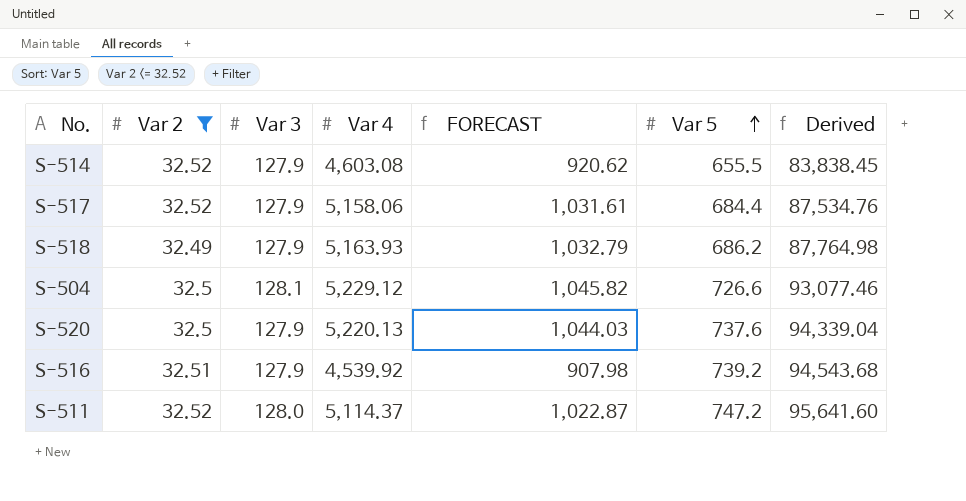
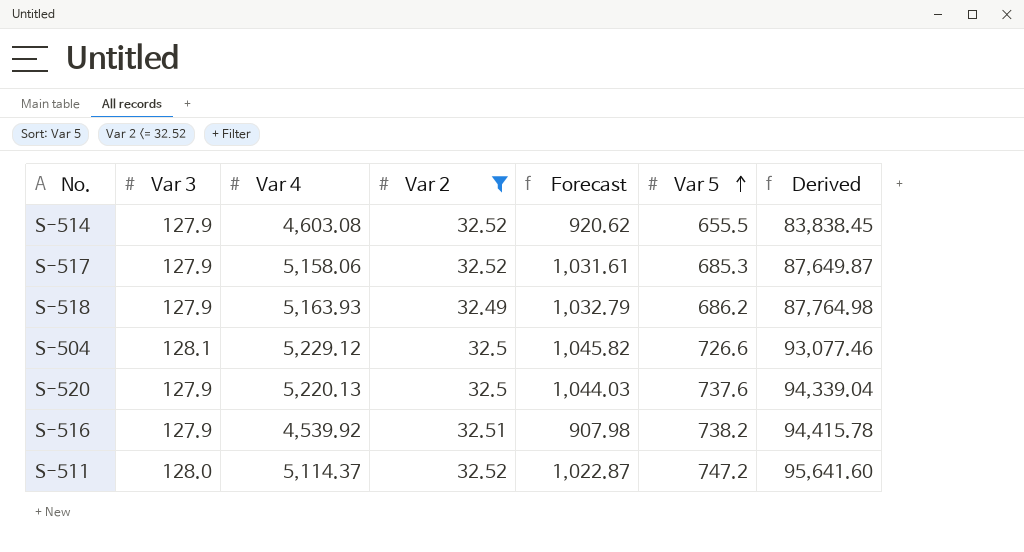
column Var 2 | position: 2 -> 4
column name: FORECAST -> Forecast
S-517 | Var 5: 684.4 -> 685.3
S-517 | Derived: 87,534.76 -> 87,649.87
S-516 | Var 5: 739.2 -> 738.2
S-516 | Derived: 94,543.68 -> 94,415.78

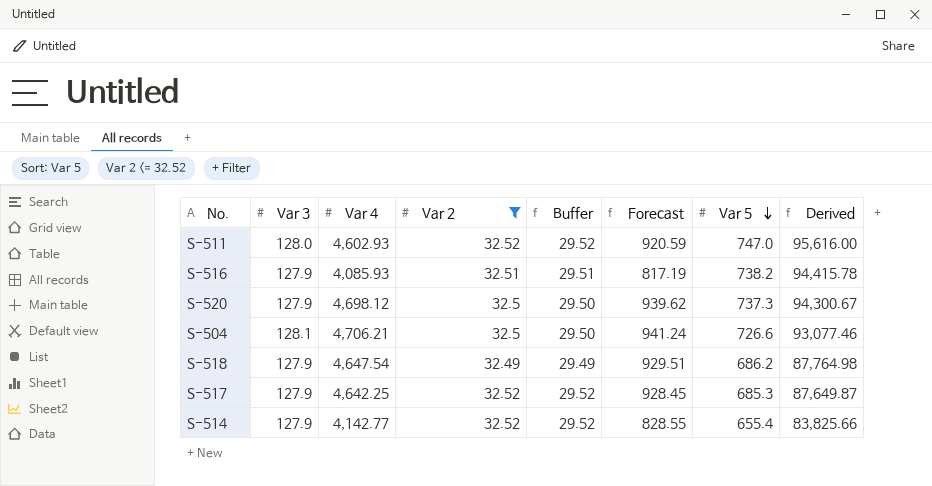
row order: Var 5 ascending -> Var 5 descending
column Buffer | formula: none -> [Var 2] - 3
S-511 | Var 4: 5,114.37 -> 4,602.93
S-511 | Forecast: 1,022.87 -> 920.59
S-511 | Var 5: 747.2 -> 747.0
S-511 | Derived: 95,641.60 -> 95,616.00
S-516 | Var 4: 4,539.92 -> 4,085.93
S-516 | Forecast: 907.98 -> 817.19
S-520 | Var 4: 5,220.13 -> 4,698.12
S-520 | Forecast: 1,044.03 -> 939.62
S-520 | Var 5: 737.6 -> 737.3
S-520 | Derived: 94,339.04 -> 94,300.67
S-504 | Var 4: 5,229.12 -> 4,706.21
S-504 | Forecast: 1,045.82 -> 941.24
S-518 | Var 4: 5,163.93 -> 4,647.54
S-518 | Forecast: 1,032.79 -> 929.51
S-517 | Var 4: 5,158.06 -> 4,642.25
S-517 | Forecast: 1,031.61 -> 928.45
S-514 | Var 4: 4,603.08 -> 4,142.77
S-514 | Forecast: 920.62 -> 828.55
S-514 | Var 5: 655.5 -> 655.4
S-514 | Derived: 83,838.45 -> 83,825.66

